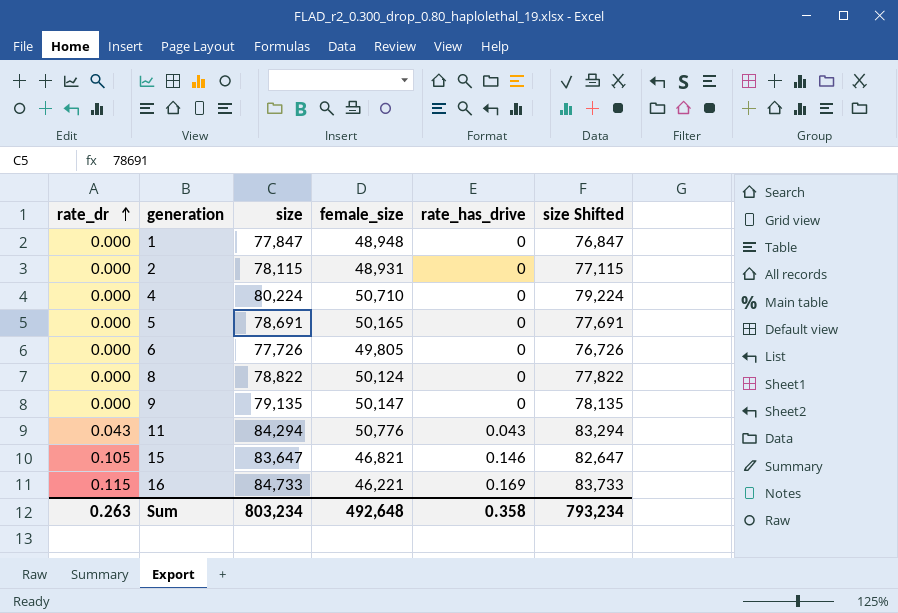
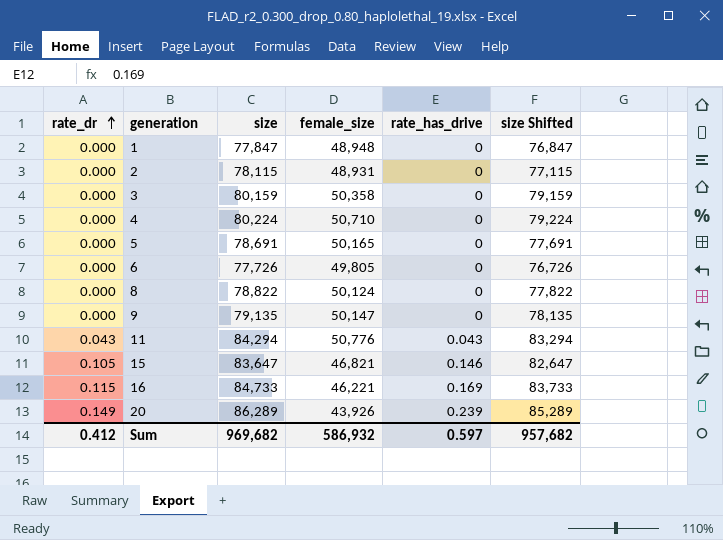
row 3: none -> 0.000 | 80,159 | 50,358 | 0 | 79,159
row 20: none -> 0.149 | 86,289 | 43,926 | 0.239 | 85,289
Sum | rate_dr: 0.263 -> 0.412
Sum | size: 803,234 -> 969,682
Sum | female_size: 492,648 -> 586,932
Sum | rate_has_drive: 0.358 -> 0.597
Sum | size Shifted: 793,234 -> 957,682

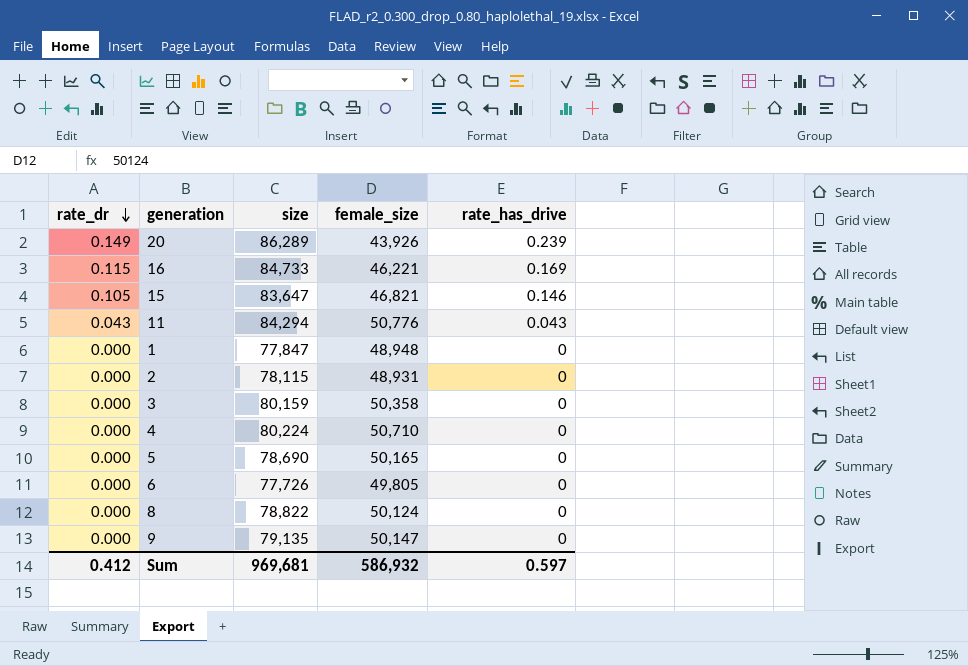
row order: rate_dr ascending -> rate_dr descending
column size Shifted | formula: [size] - 1000 -> none
5 | size: 78,691 -> 78,690
Sum | size: 969,682 -> 969,681

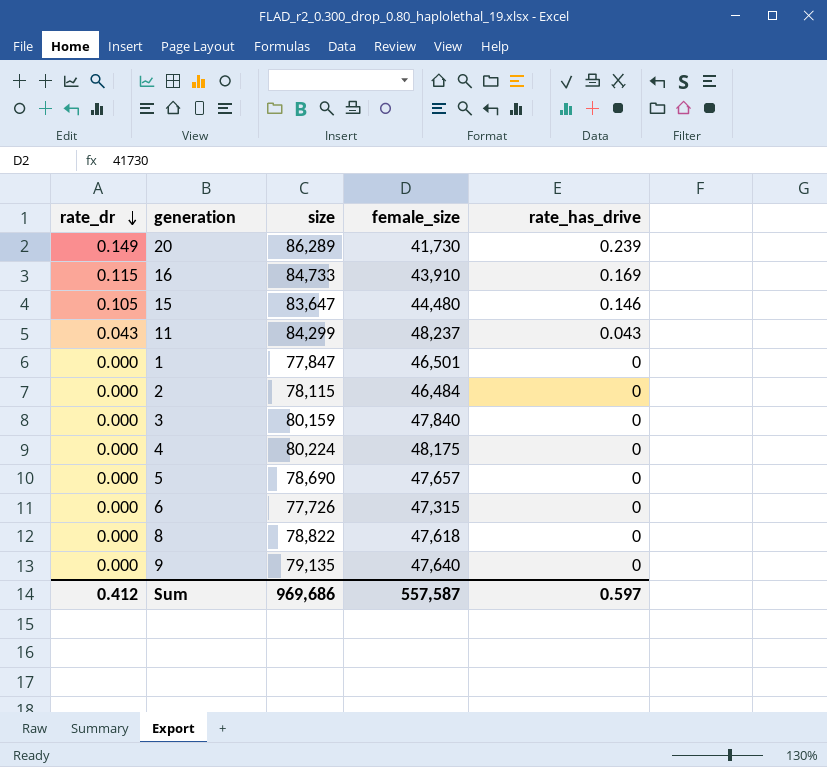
20 | female_size: 43,926 -> 41,730
16 | female_size: 46,221 -> 43,910
15 | female_size: 46,821 -> 44,480
11 | size: 84,294 -> 84,299
11 | female_size: 50,776 -> 48,237
1 | female_size: 48,948 -> 46,501
2 | female_size: 48,931 -> 46,484
3 | female_size: 50,358 -> 47,840
4 | female_size: 50,710 -> 48,175
5 | female_size: 50,165 -> 47,657
6 | female_size: 49,805 -> 47,315
8 | female_size: 50,124 -> 47,618
9 | female_size: 50,147 -> 47,640
Sum | size: 969,681 -> 969,686
Sum | female_size: 586,932 -> 557,587

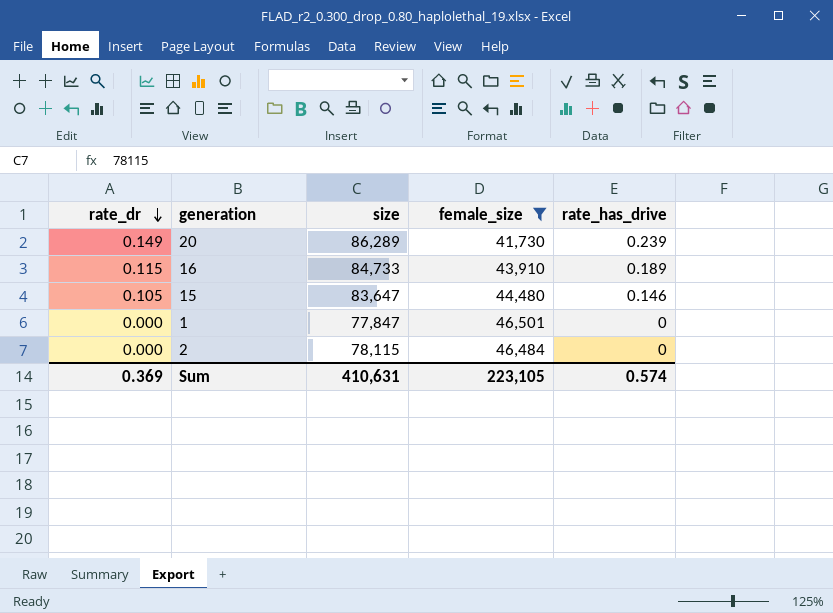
filter: none -> female_size <= 46,501
16 | rate_has_drive: 0.169 -> 0.189
Sum | rate_dr: 0.412 -> 0.369
Sum | size: 969,686 -> 410,631
Sum | female_size: 557,587 -> 223,105
Sum | rate_has_drive: 0.597 -> 0.574

